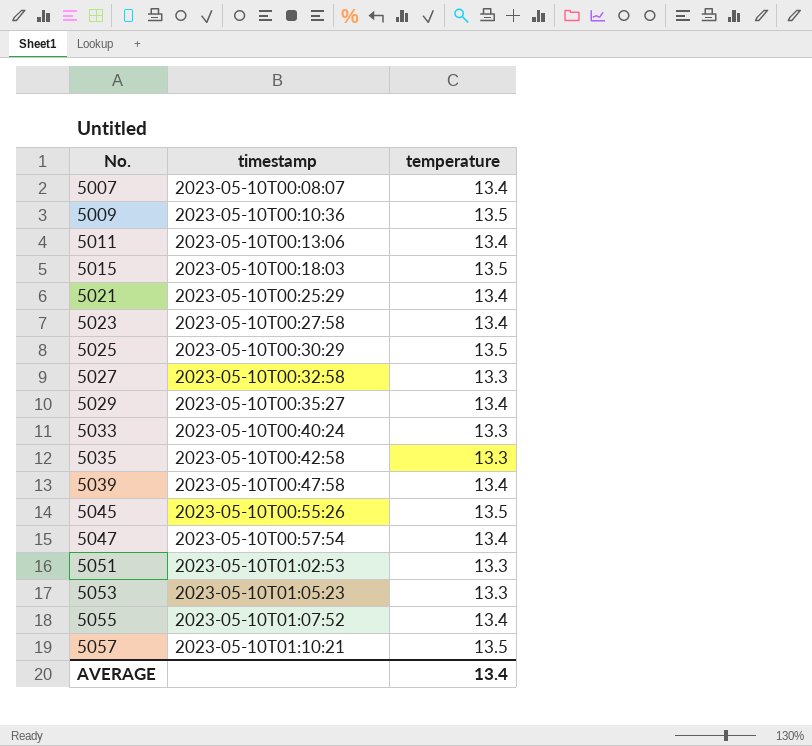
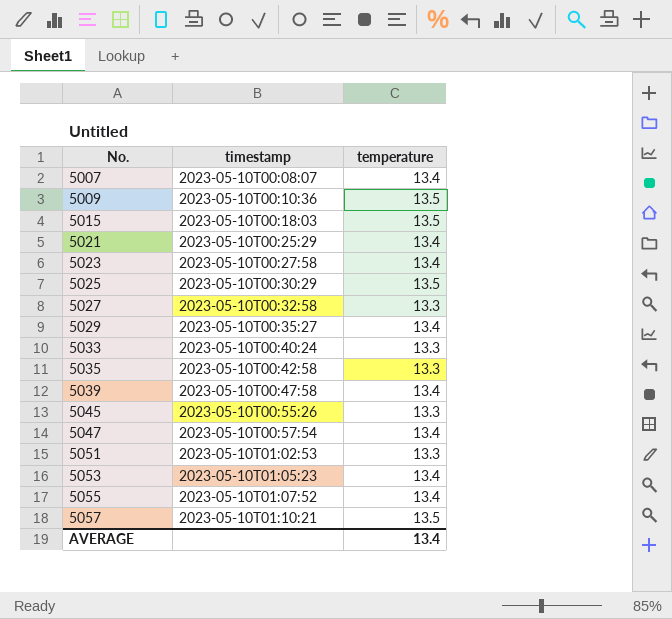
row 5011: 2023-05-10T00:13:06 | 13.4 -> none
5045 | temperature: 13.5 -> 13.3
5053 | temperature: 13.3 -> 13.4

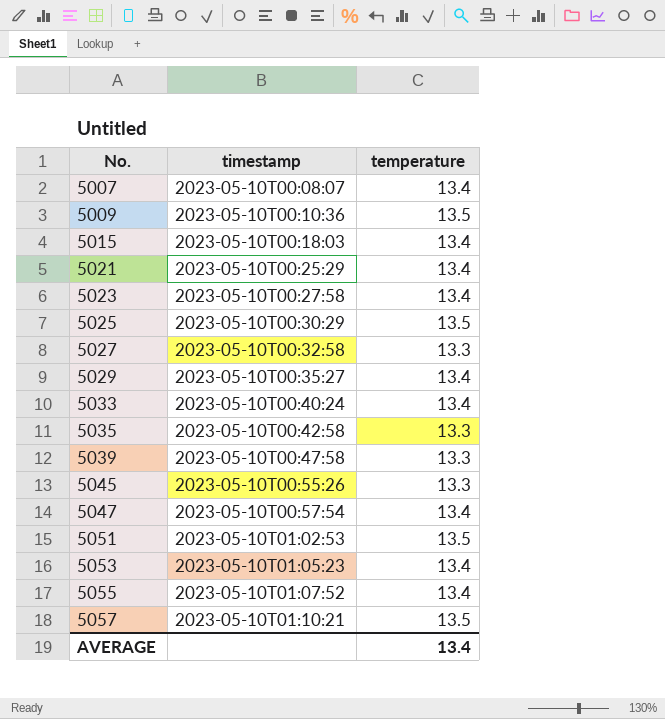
5015 | temperature: 13.5 -> 13.4
5033 | temperature: 13.3 -> 13.4
5039 | temperature: 13.4 -> 13.3
5051 | temperature: 13.3 -> 13.5

